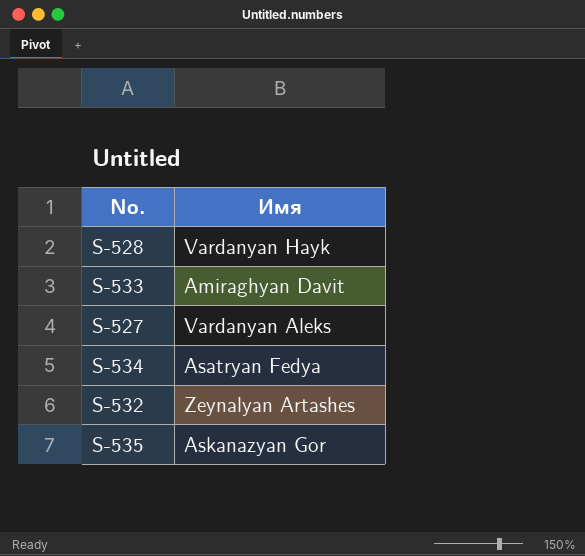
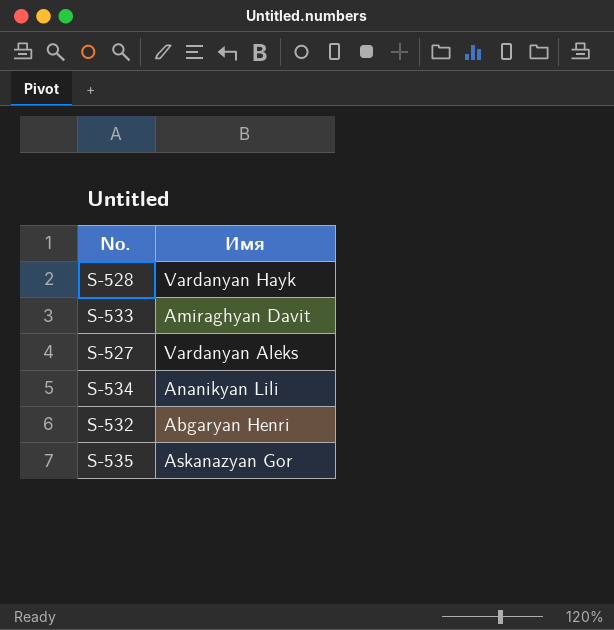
S-534 | Имя: Asatryan Fedya -> Ananikyan Lili
S-532 | Имя: Zeynalyan Artashes -> Abgaryan Henri

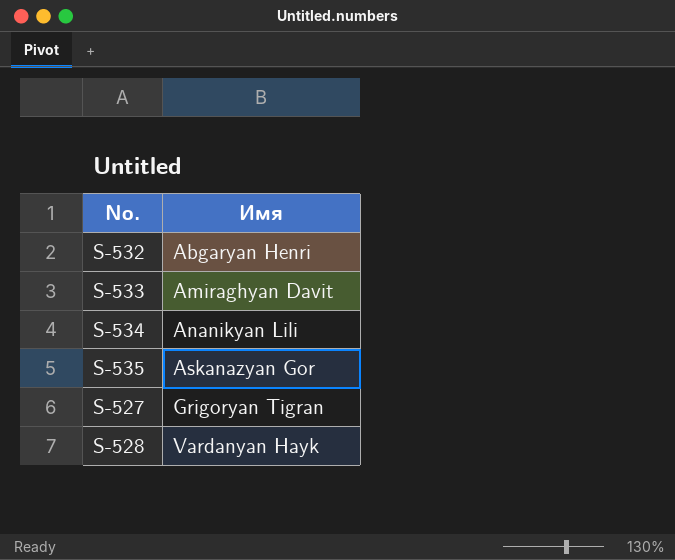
row order: none -> Имя ascending
S-527 | Имя: Vardanyan Aleks -> Grigoryan Tigran

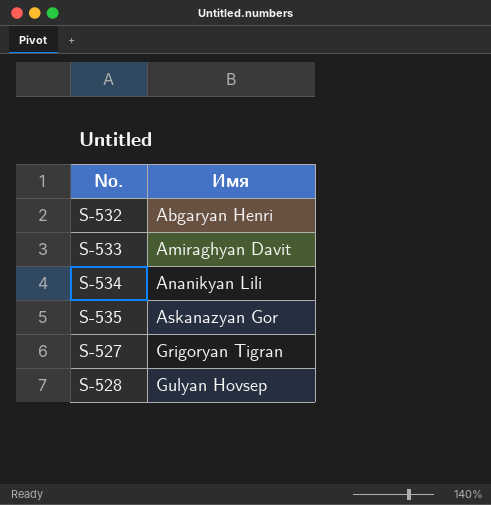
S-528 | Имя: Vardanyan Hayk -> Gulyan Hovsep

